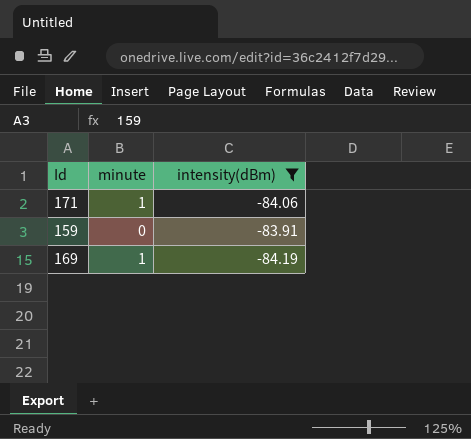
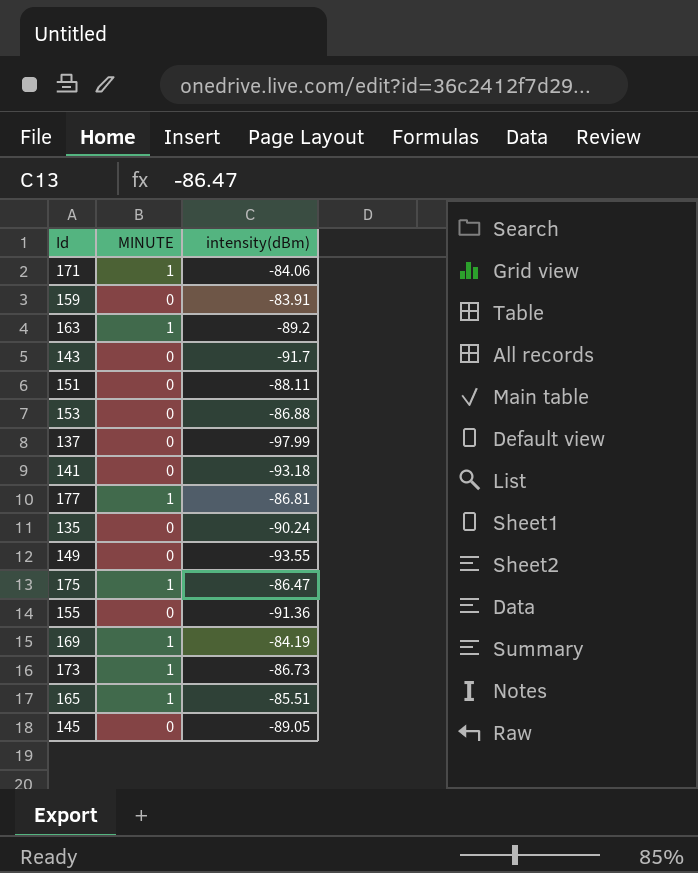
filter: intensity(dBm) >= -84.19 -> none
column name: minute -> MINUTE

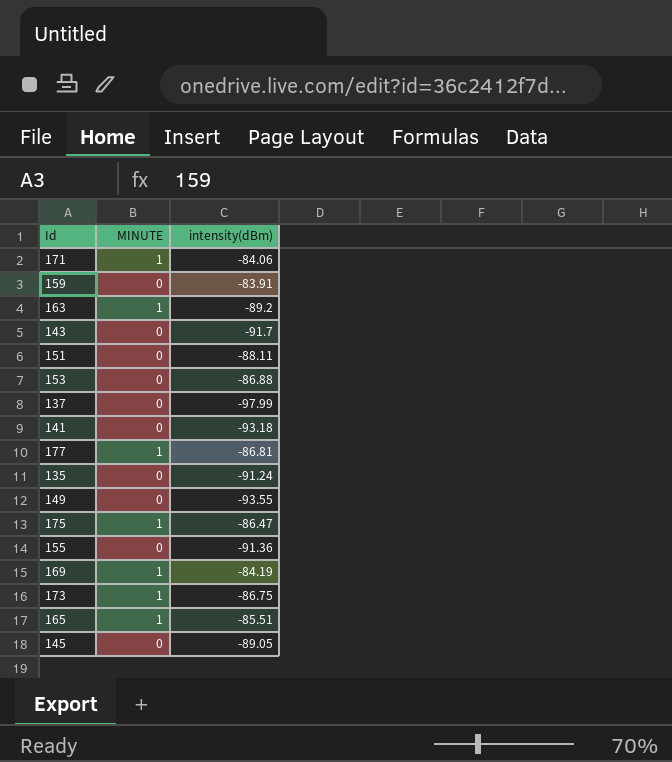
135 | intensity(dBm): -90.24 -> -91.24
173 | intensity(dBm): -86.73 -> -86.75

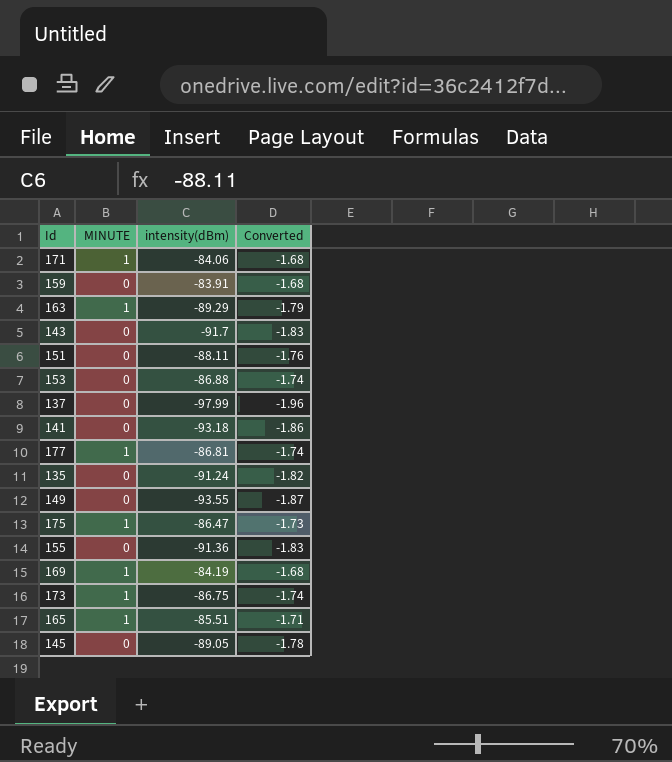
column Converted | formula: none -> [intensity(dBm)] * 0.02
163 | intensity(dBm): -89.2 -> -89.29

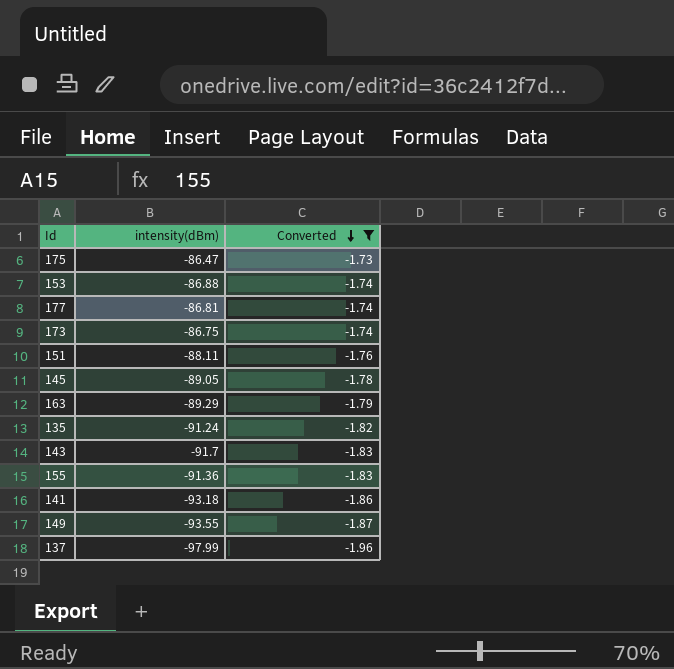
filter: none -> Converted <= -1.73
row order: none -> Converted descending
column MINUTE | position: 2 -> none

